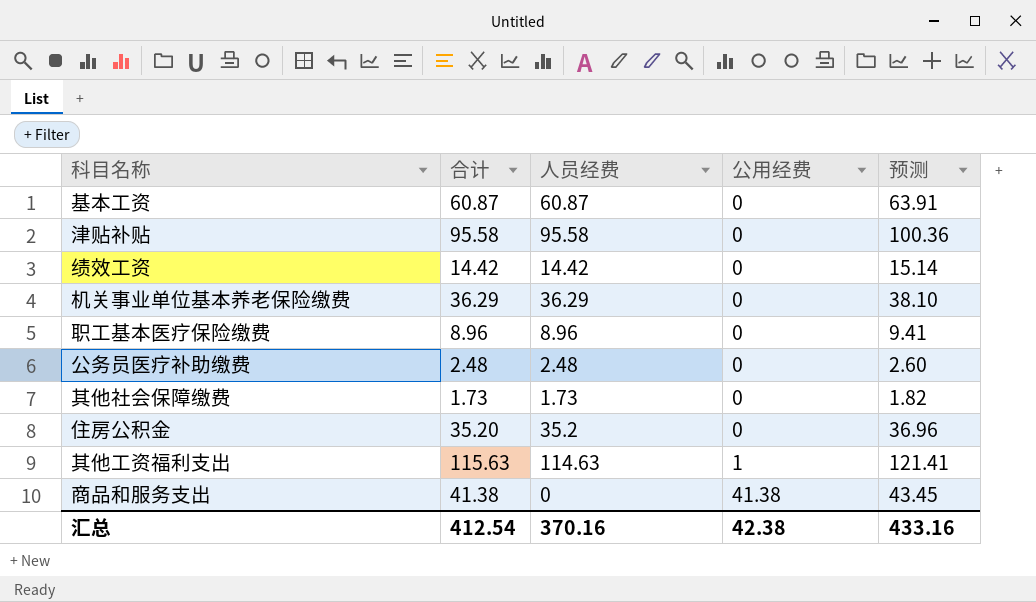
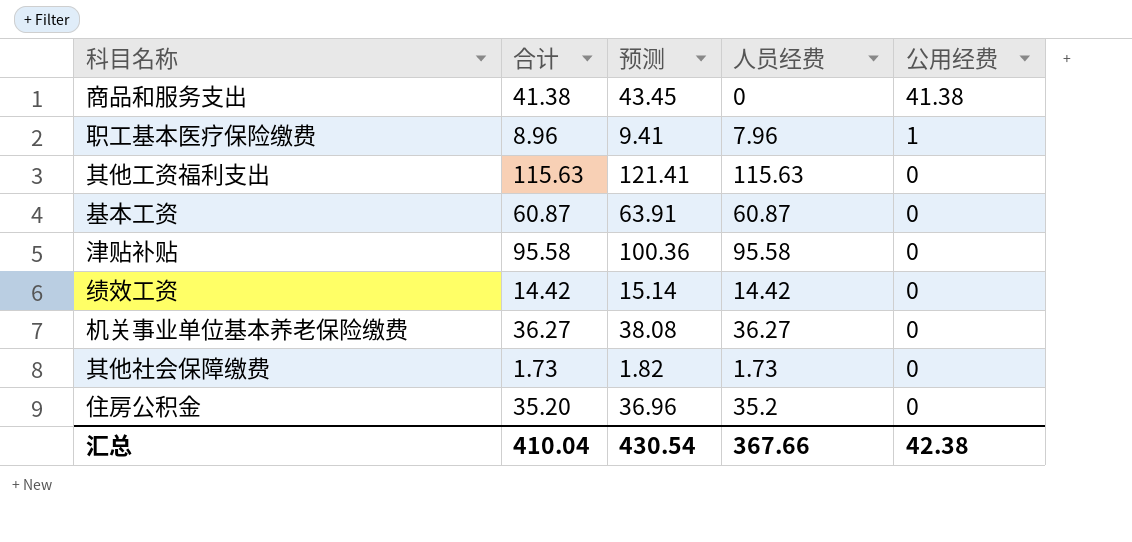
row order: 公用经费 ascending -> 公用经费 descending
column 预测 | position: 5 -> 3
row 公务员医疗补助缴费: 2.48 | 2.48 | 0 | 2.60 -> none
职工基本医疗保险缴费 | 人员经费: 8.96 -> 7.96
职工基本医疗保险缴费 | 公用经费: 0 -> 1
其他工资福利支出 | 人员经费: 114.63 -> 115.63
其他工资福利支出 | 公用经费: 1 -> 0
机关事业单位基本养老保险缴费 | 合计: 36.29 -> 36.27
机关事业单位基本养老保险缴费 | 预测: 38.10 -> 38.08
机关事业单位基本养老保险缴费 | 人员经费: 36.29 -> 36.27
汇总 | 合计: 412.54 -> 410.04
汇总 | 预测: 433.16 -> 430.54
汇总 | 人员经费: 370.16 -> 367.66

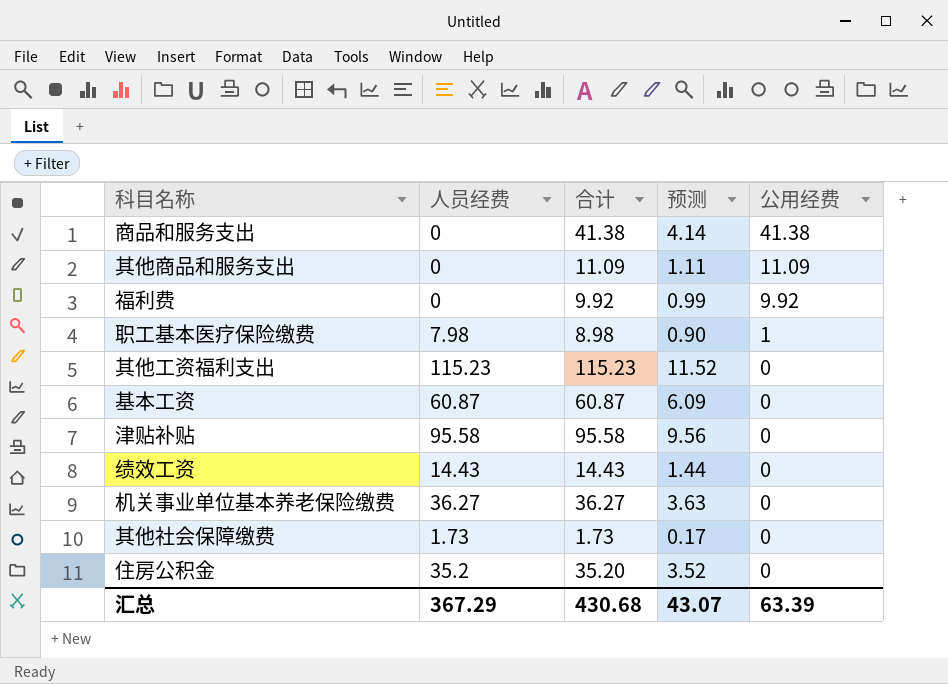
column 人员经费 | position: 4 -> 2
column 预测 | formula: [合计] * 1.05 -> [合计] * 0.1
row 其他商品和服务支出: none -> 0 | 11.09 | 1.11 | 11.09
row 福利费: none -> 0 | 9.92 | 0.99 | 9.92
职工基本医疗保险缴费 | 人员经费: 7.96 -> 7.98
职工基本医疗保险缴费 | 合计: 8.96 -> 8.98
其他工资福利支出 | 人员经费: 115.63 -> 115.23
其他工资福利支出 | 合计: 115.63 -> 115.23
绩效工资 | 人员经费: 14.42 -> 14.43
绩效工资 | 合计: 14.42 -> 14.43
汇总 | 人员经费: 367.66 -> 367.29
汇总 | 合计: 410.04 -> 430.68
汇总 | 预测: 430.54 -> 43.07
汇总 | 公用经费: 42.38 -> 63.39

